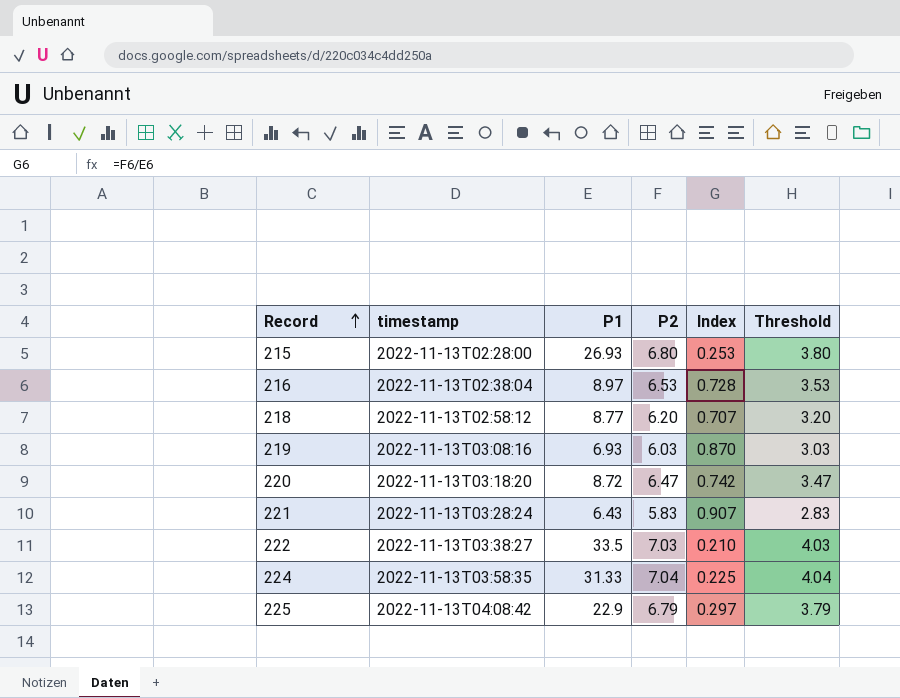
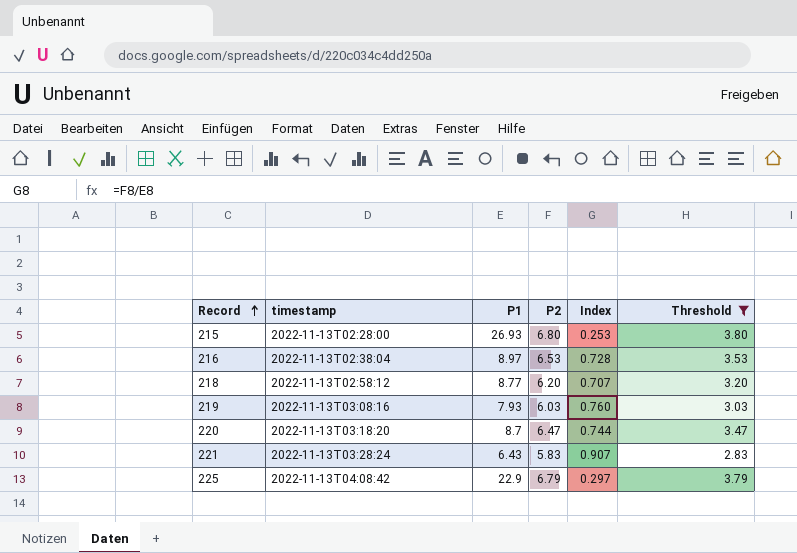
filter: none -> Threshold <= 3.80
219 | P1: 6.93 -> 7.93
219 | Index: 0.870 -> 0.760
220 | P1: 8.72 -> 8.7
220 | Index: 0.742 -> 0.744

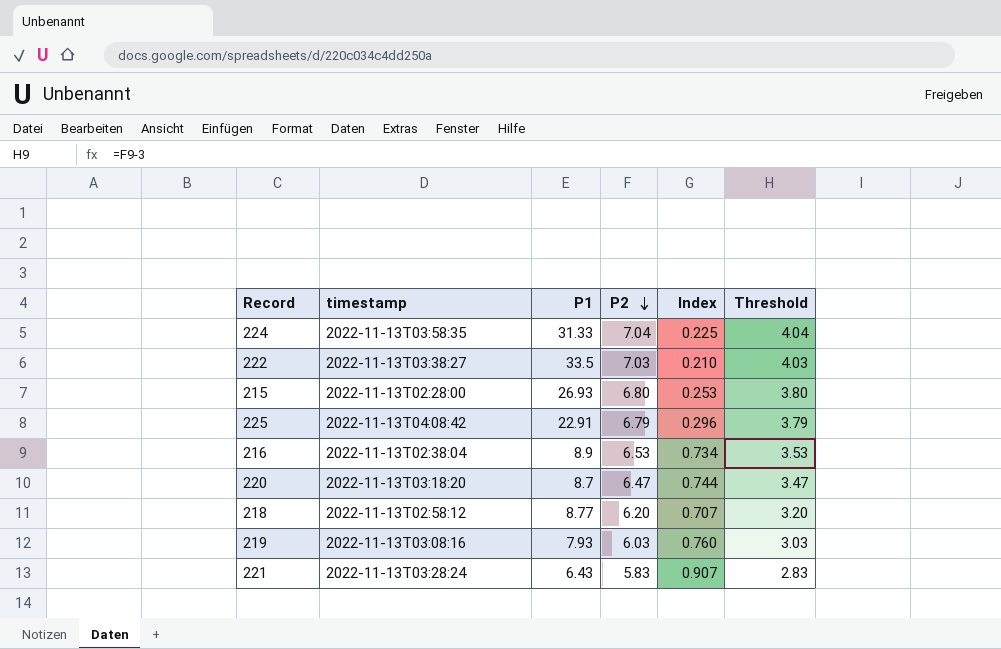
filter: Threshold <= 3.80 -> none
row order: Record ascending -> P2 descending
225 | P1: 22.9 -> 22.91
225 | Index: 0.297 -> 0.296
216 | P1: 8.97 -> 8.9
216 | Index: 0.728 -> 0.734

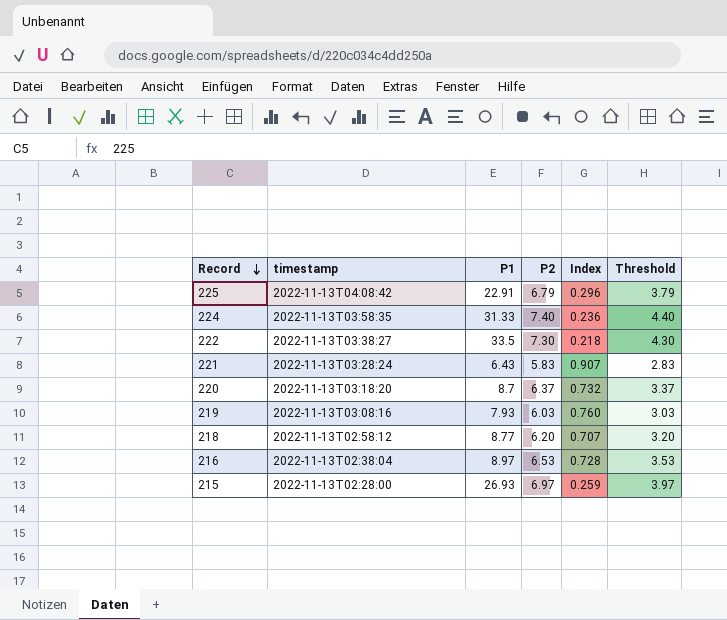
row order: P2 descending -> Record descending
224 | P2: 7.04 -> 7.40
224 | Index: 0.225 -> 0.236
224 | Threshold: 4.04 -> 4.40
222 | P2: 7.03 -> 7.30
222 | Index: 0.210 -> 0.218
222 | Threshold: 4.03 -> 4.30
220 | P2: 6.47 -> 6.37
220 | Index: 0.744 -> 0.732
220 | Threshold: 3.47 -> 3.37
216 | P1: 8.9 -> 8.97
216 | Index: 0.734 -> 0.728
215 | P2: 6.80 -> 6.97
215 | Index: 0.253 -> 0.259
215 | Threshold: 3.80 -> 3.97

